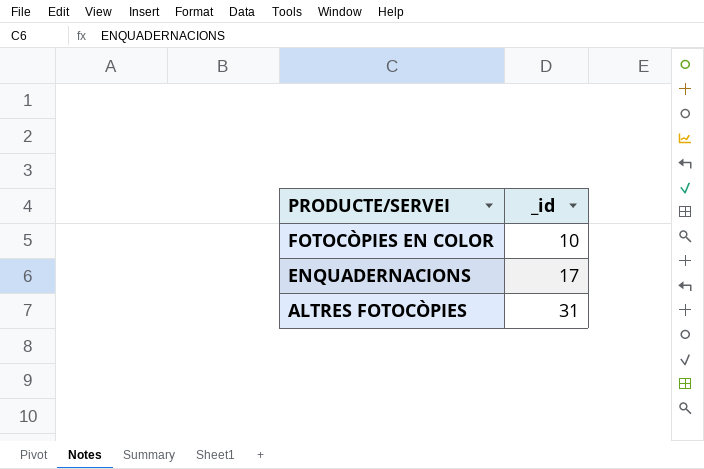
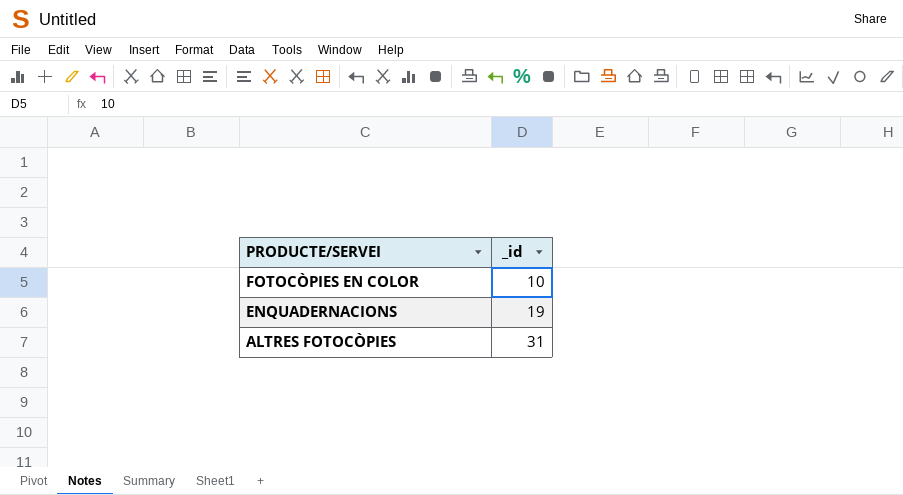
ENQUADERNACIONS | _id: 17 -> 19

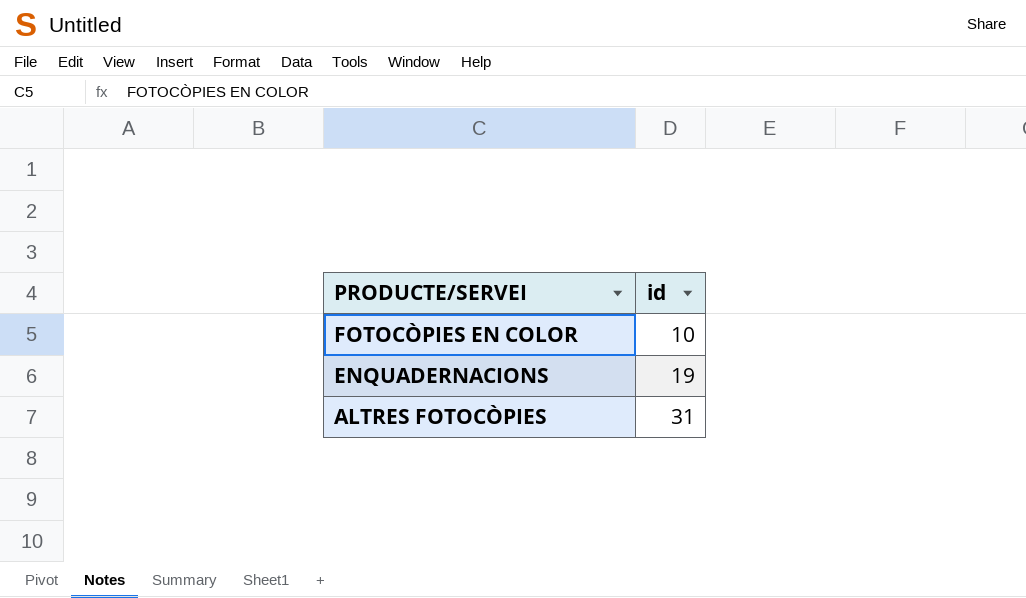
column name: _id -> id

